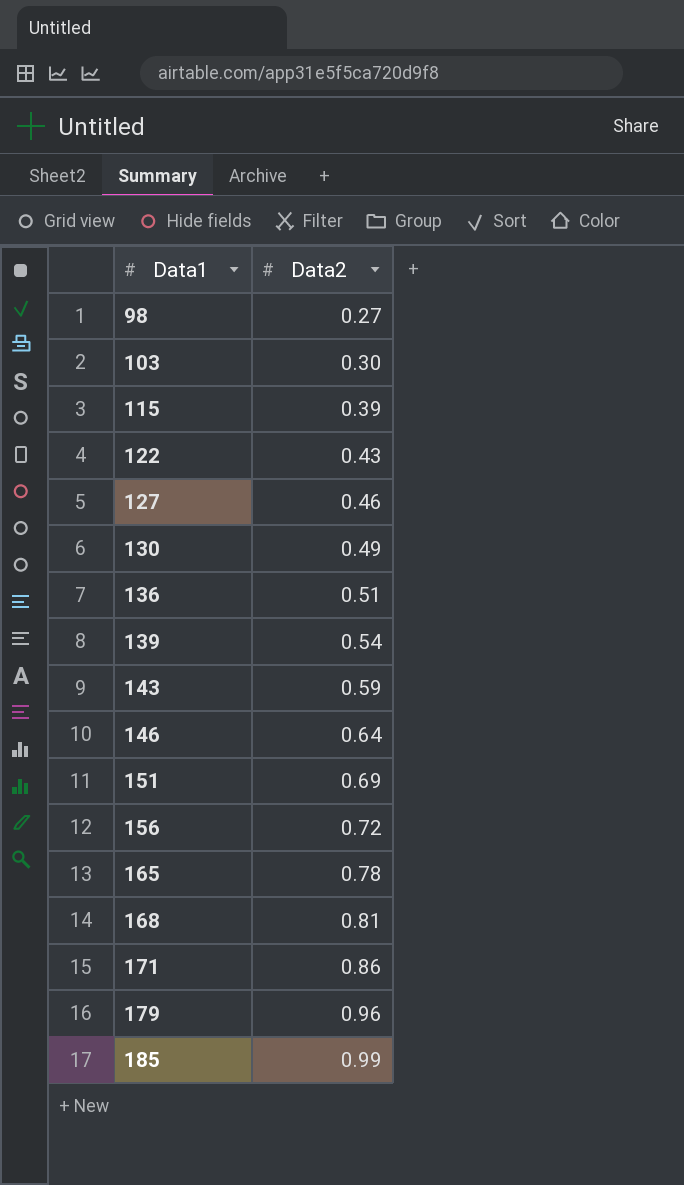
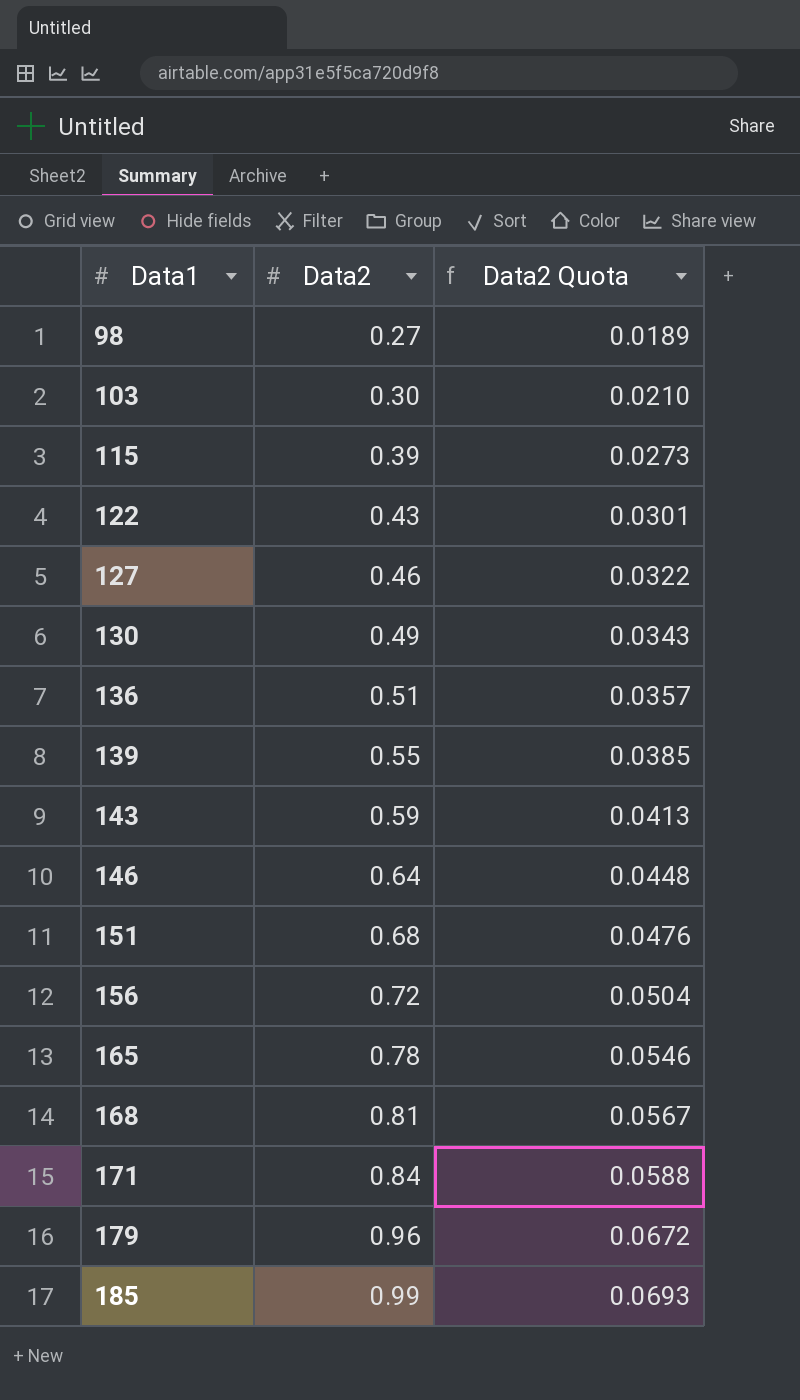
column Data2 Quota | formula: none -> [Data2] * 0.07
139 | Data2: 0.54 -> 0.55
151 | Data2: 0.69 -> 0.68
171 | Data2: 0.86 -> 0.84

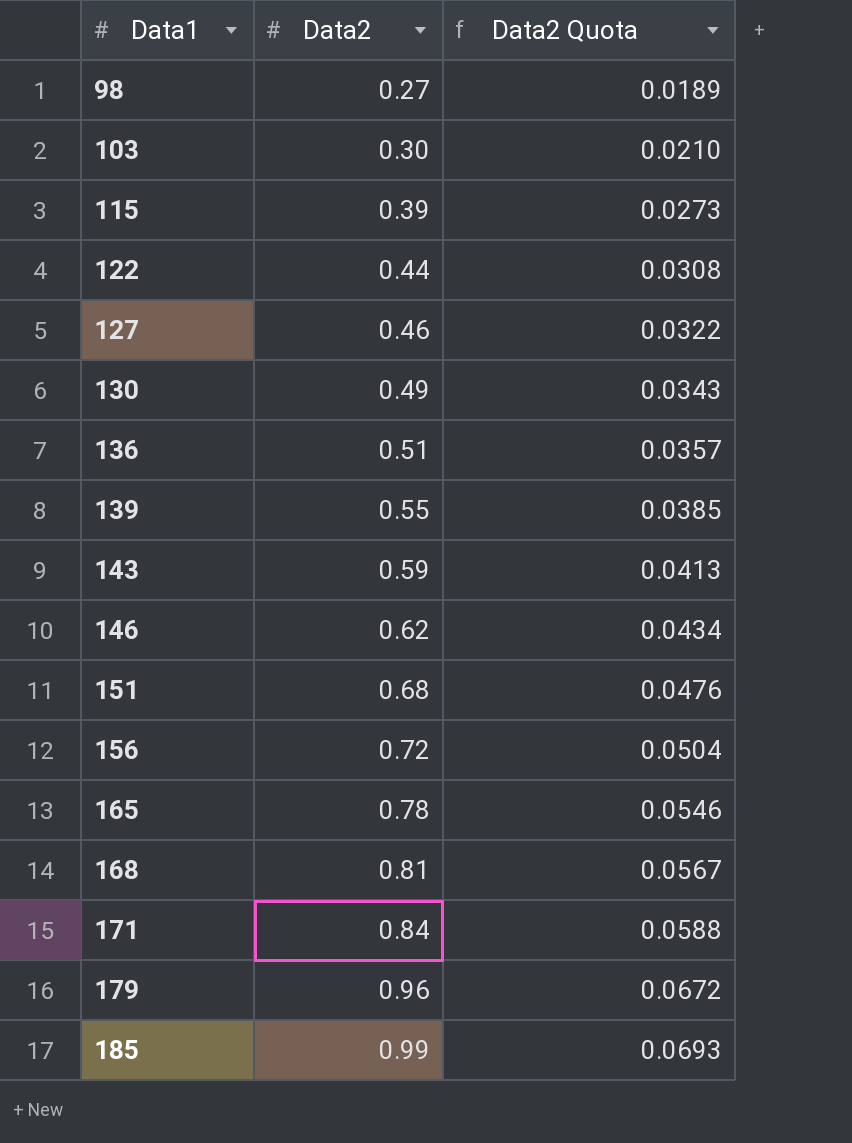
122 | Data2: 0.43 -> 0.44
122 | Data2 Quota: 0.0301 -> 0.0308
146 | Data2: 0.64 -> 0.62
146 | Data2 Quota: 0.0448 -> 0.0434

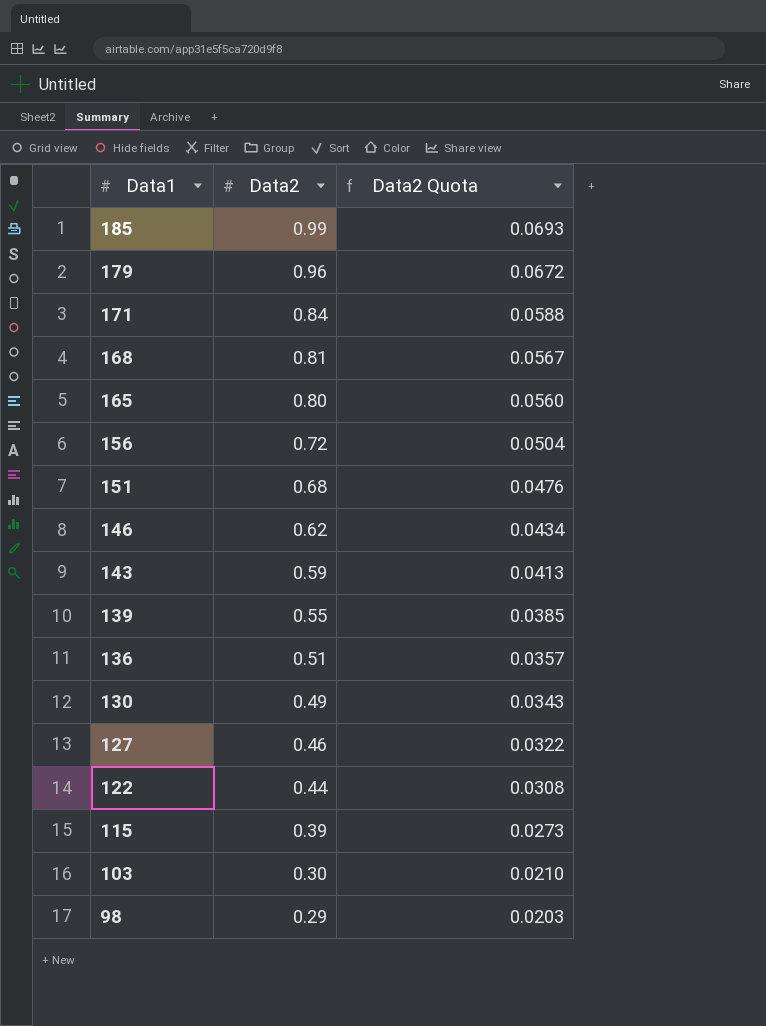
row order: Data1 ascending -> Data1 descending
165 | Data2: 0.78 -> 0.80
165 | Data2 Quota: 0.0546 -> 0.0560
98 | Data2: 0.27 -> 0.29
98 | Data2 Quota: 0.0189 -> 0.0203

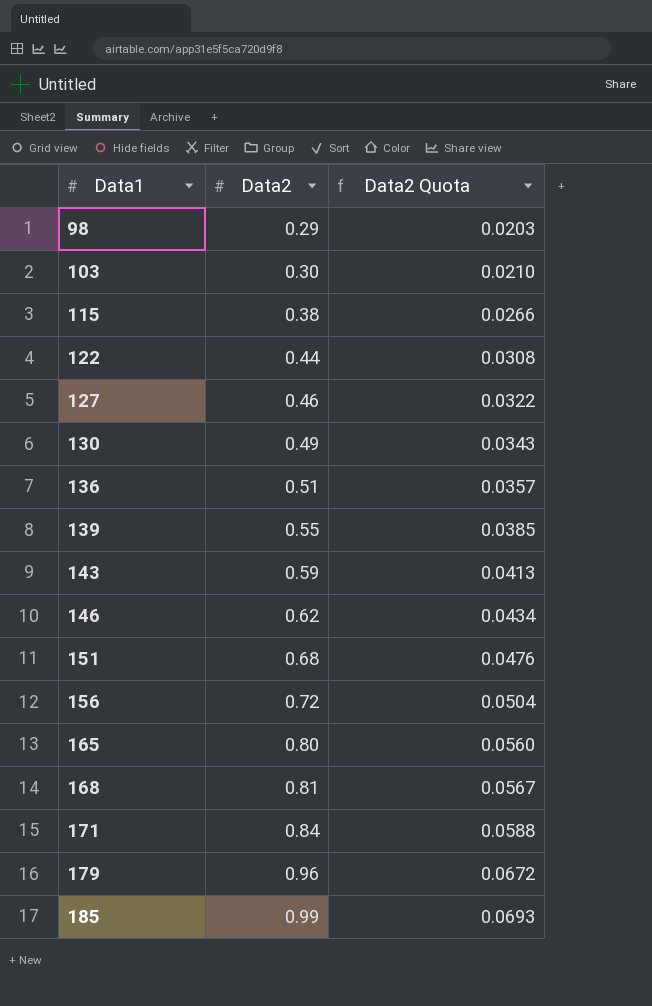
row order: Data1 descending -> Data1 ascending
115 | Data2: 0.39 -> 0.38
115 | Data2 Quota: 0.0273 -> 0.0266

